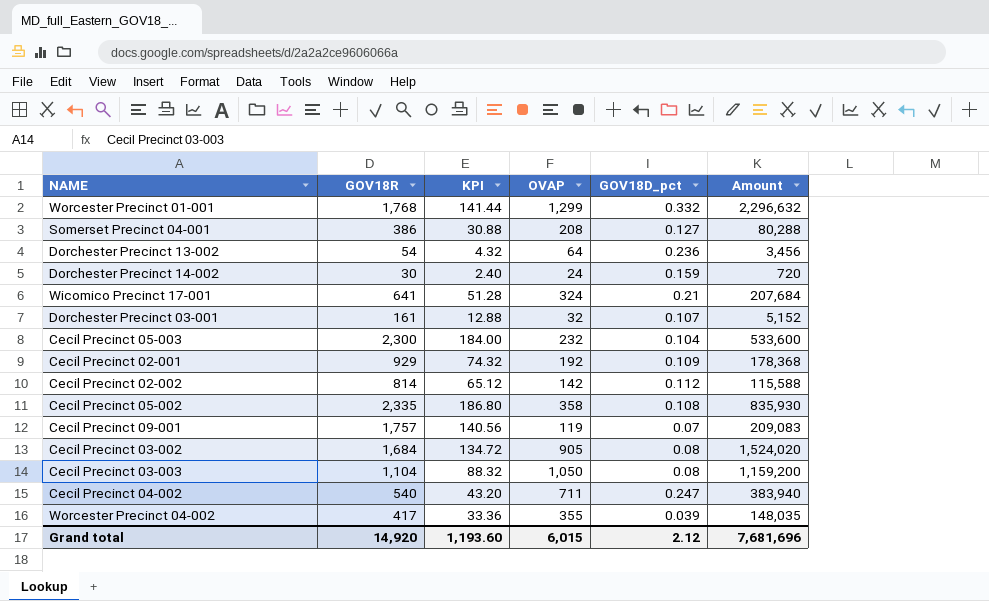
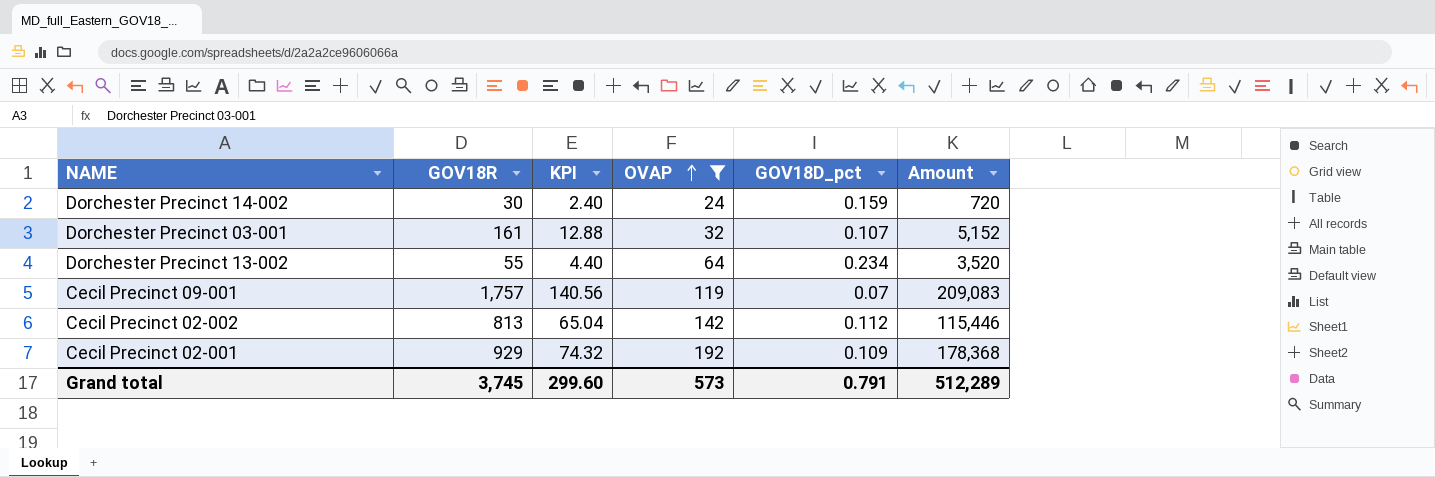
filter: none -> OVAP <= 192
row order: none -> OVAP ascending
Dorchester Precinct 13-002 | GOV18R: 54 -> 55
Dorchester Precinct 13-002 | KPI: 4.32 -> 4.40
Dorchester Precinct 13-002 | GOV18D_pct: 0.236 -> 0.234
Dorchester Precinct 13-002 | Amount: 3,456 -> 3,520
Cecil Precinct 02-002 | GOV18R: 814 -> 813
Cecil Precinct 02-002 | KPI: 65.12 -> 65.04
Cecil Precinct 02-002 | Amount: 115,588 -> 115,446
Grand total | GOV18R: 14,920 -> 3,745
Grand total | KPI: 1,193.60 -> 299.60
Grand total | OVAP: 6,015 -> 573
Grand total | GOV18D_pct: 2.12 -> 0.791
Grand total | Amount: 7,681,696 -> 512,289

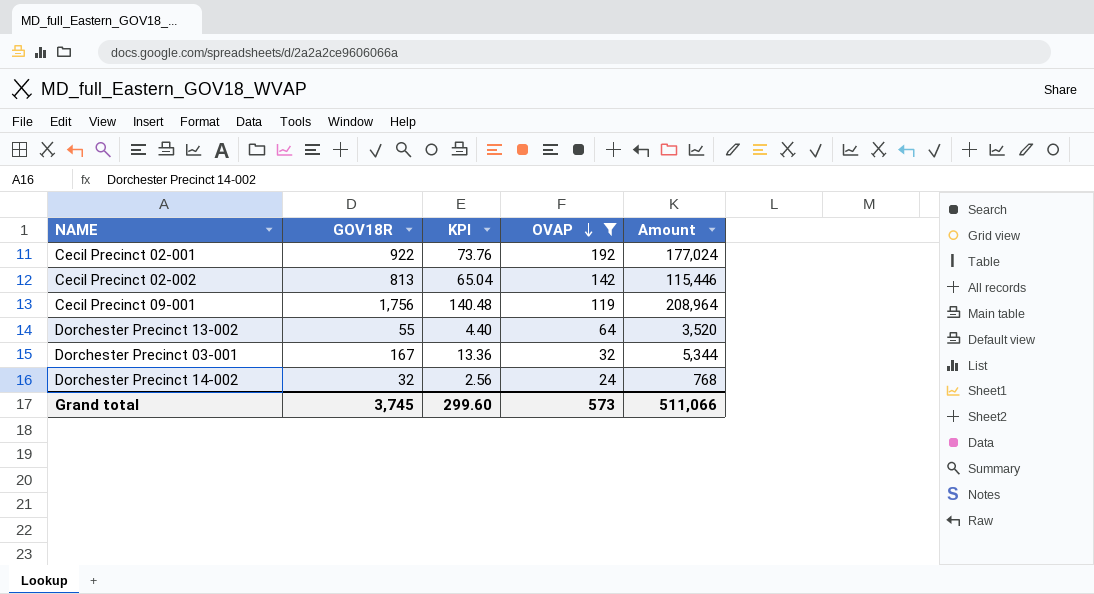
row order: OVAP ascending -> OVAP descending
column GOV18D_pct | position: 5 -> none
Cecil Precinct 02-001 | GOV18R: 929 -> 922
Cecil Precinct 02-001 | KPI: 74.32 -> 73.76
Cecil Precinct 02-001 | Amount: 178,368 -> 177,024
Cecil Precinct 09-001 | GOV18R: 1,757 -> 1,756
Cecil Precinct 09-001 | KPI: 140.56 -> 140.48
Cecil Precinct 09-001 | Amount: 209,083 -> 208,964
Dorchester Precinct 03-001 | GOV18R: 161 -> 167
Dorchester Precinct 03-001 | KPI: 12.88 -> 13.36
Dorchester Precinct 03-001 | Amount: 5,152 -> 5,344
Dorchester Precinct 14-002 | GOV18R: 30 -> 32
Dorchester Precinct 14-002 | KPI: 2.40 -> 2.56
Dorchester Precinct 14-002 | Amount: 720 -> 768
Grand total | Amount: 512,289 -> 511,066

